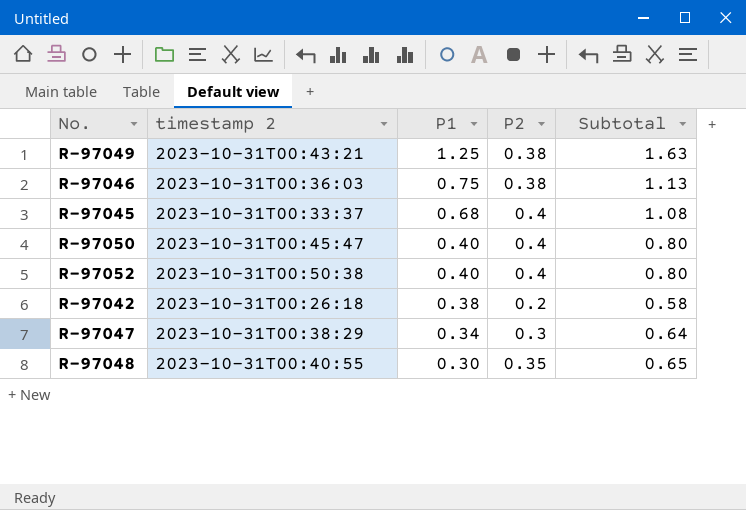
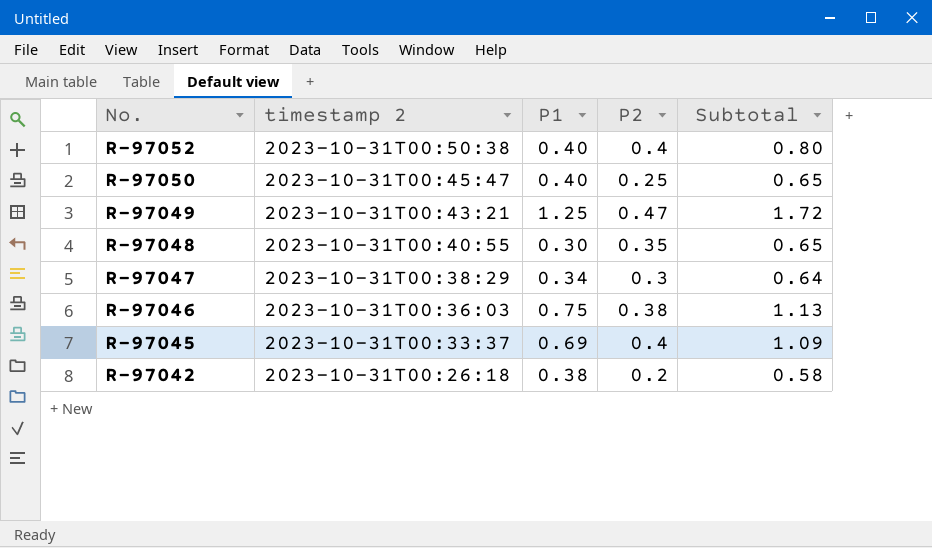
row order: P1 descending -> No. descending
R-97050 | P2: 0.4 -> 0.25
R-97050 | Subtotal: 0.80 -> 0.65
R-97049 | P2: 0.38 -> 0.47
R-97049 | Subtotal: 1.63 -> 1.72
R-97045 | P1: 0.68 -> 0.69
R-97045 | Subtotal: 1.08 -> 1.09

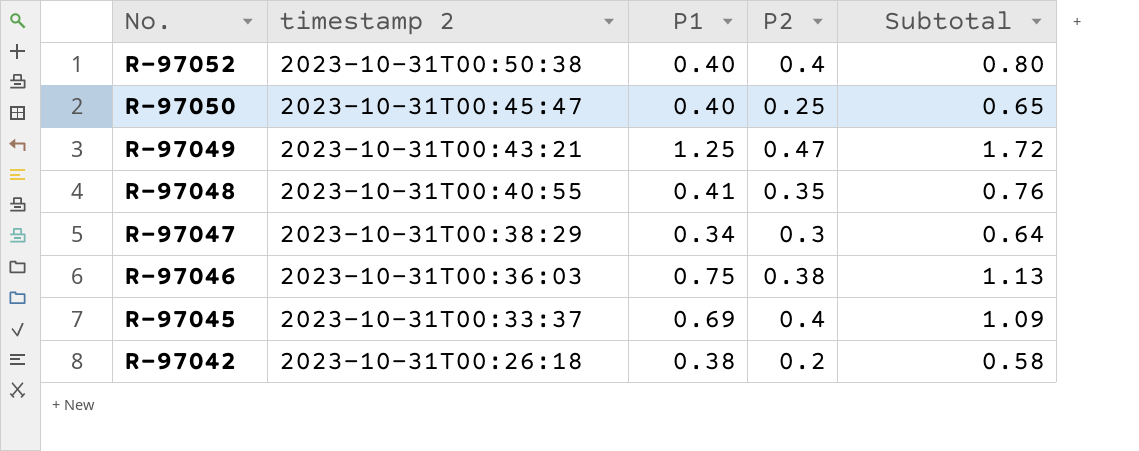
R-97048 | P1: 0.30 -> 0.41
R-97048 | Subtotal: 0.65 -> 0.76

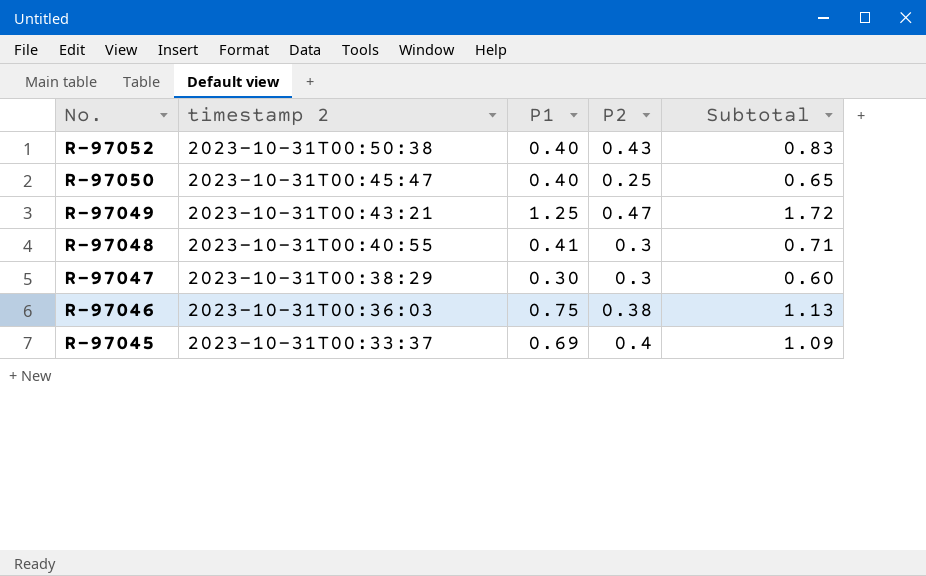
row R-97042: 2023-10-31T00:26:18 | 0.38 | 0.2 | 0.58 -> none
R-97052 | P2: 0.4 -> 0.43
R-97052 | Subtotal: 0.80 -> 0.83
R-97048 | P2: 0.35 -> 0.3
R-97048 | Subtotal: 0.76 -> 0.71
R-97047 | P1: 0.34 -> 0.30
R-97047 | Subtotal: 0.64 -> 0.60

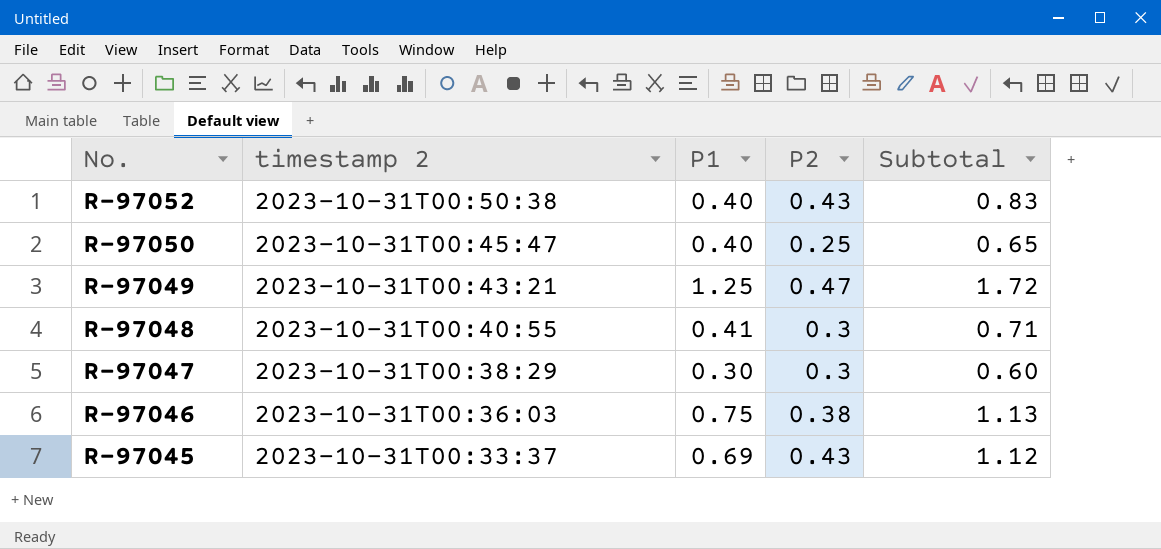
R-97045 | P2: 0.4 -> 0.43
R-97045 | Subtotal: 1.09 -> 1.12

